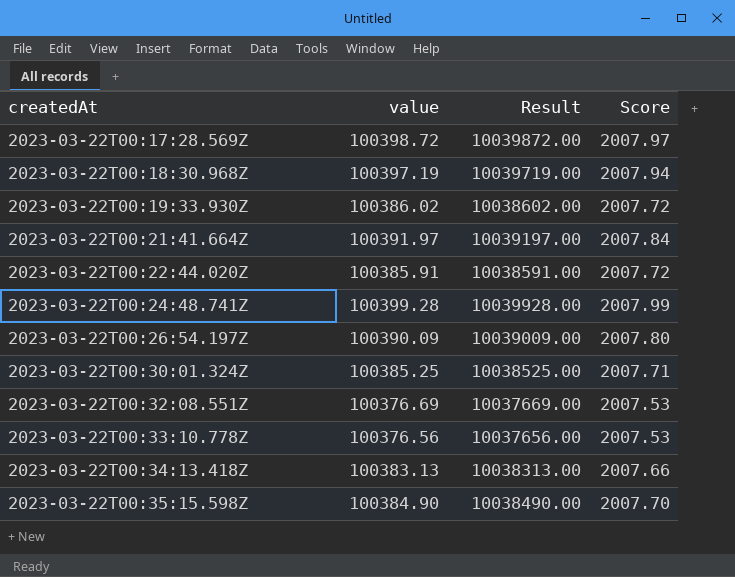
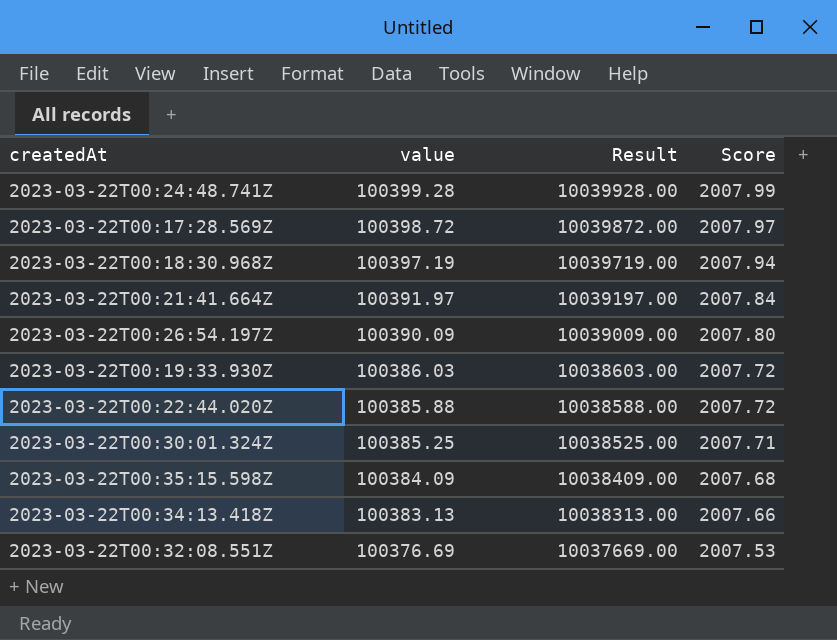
row order: createdAt ascending -> value descending
row 2023-03-22T00:33:10.778Z: 100376.56 | 10037656.00 | 2007.53 -> none
2023-03-22T00:19:33.930Z | value: 100386.02 -> 100386.03
2023-03-22T00:19:33.930Z | Result: 10038602.00 -> 10038603.00
2023-03-22T00:22:44.020Z | value: 100385.91 -> 100385.88
2023-03-22T00:22:44.020Z | Result: 10038591.00 -> 10038588.00
2023-03-22T00:35:15.598Z | value: 100384.90 -> 100384.09
2023-03-22T00:35:15.598Z | Result: 10038490.00 -> 10038409.00
2023-03-22T00:35:15.598Z | Score: 2007.70 -> 2007.68

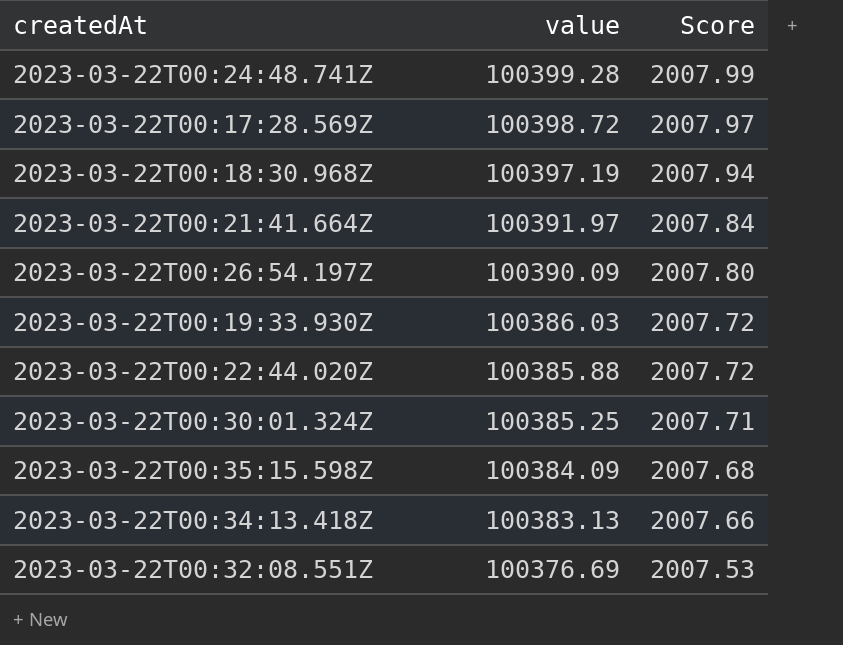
column Result | formula: [value] * 100 -> none

